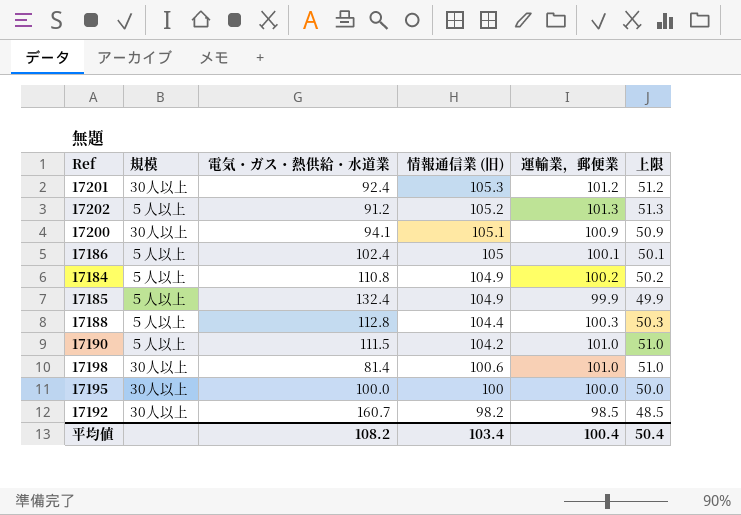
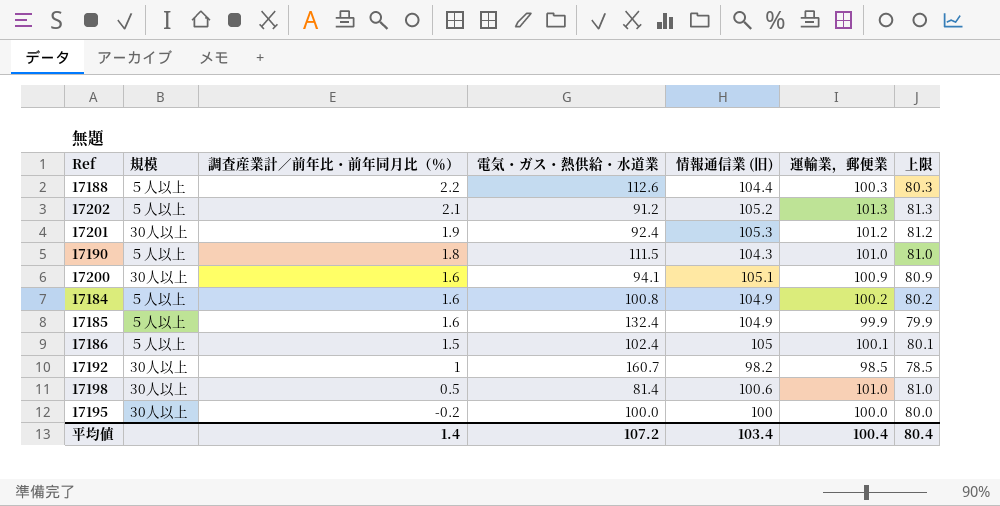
row order: 情報通信業 (旧) descending -> 調査産業計／前年比・前年同月比（％） descending
column 調査産業計／前年比・前年同月比（％） | position: none -> 3
column 上限 | formula: [運輸業，郵便業] - 50 -> [運輸業，郵便業] - 20
17188 | 電気・ガス・熱供給・水道業: 112.8 -> 112.6
17190 | 情報通信業 (旧): 104.2 -> 104.3
17184 | 電気・ガス・熱供給・水道業: 110.8 -> 100.8
平均値 | 電気・ガス・熱供給・水道業: 108.2 -> 107.2
平均値 | 上限: 50.4 -> 80.4

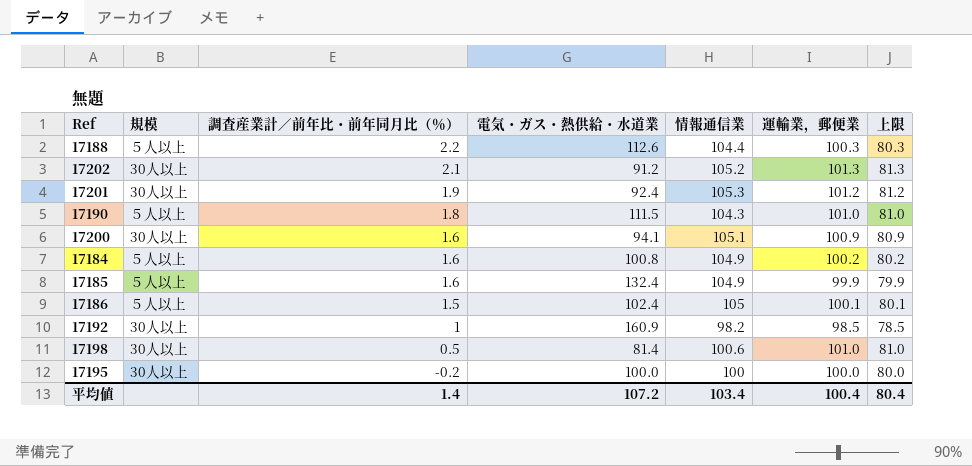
column name: 情報通信業 (旧) -> 情報通信業
17202 | 規模: ５人以上 -> 30人以上
17192 | 電気・ガス・熱供給・水道業: 160.7 -> 160.9

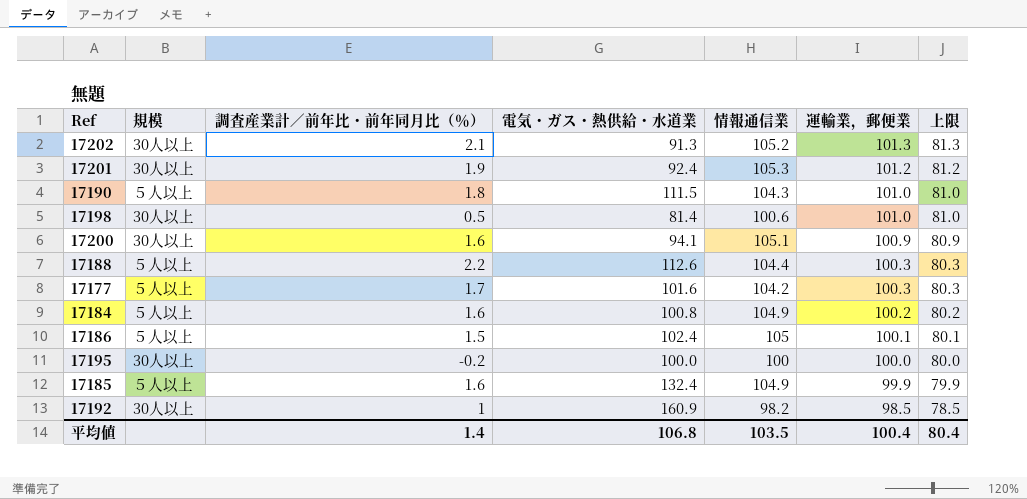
row order: 調査産業計／前年比・前年同月比（％） descending -> 運輸業，郵便業 descending
17202 | 電気・ガス・熱供給・水道業: 91.2 -> 91.3
row 17177: none -> ５人以上 | 1.7 | 101.6 | 104.2 | 100.3 | 80.3
平均値 | 電気・ガス・熱供給・水道業: 107.2 -> 106.8
平均値 | 情報通信業: 103.4 -> 103.5

